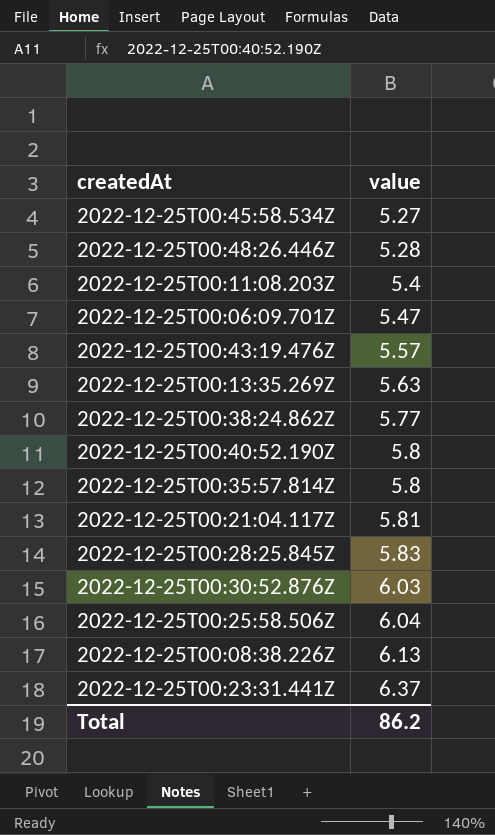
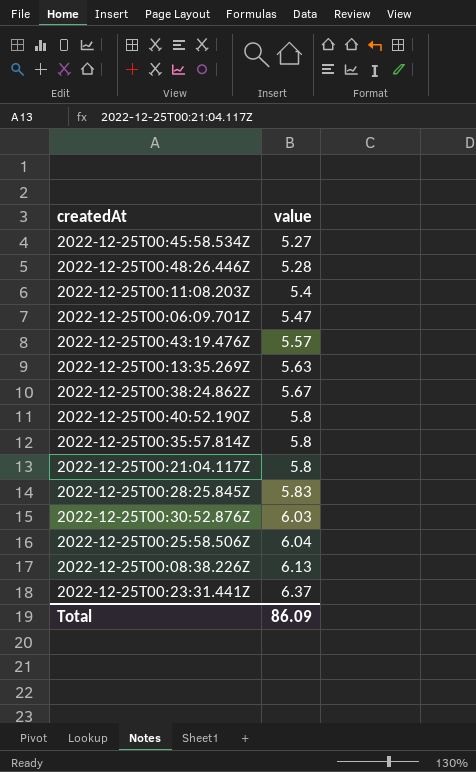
2022-12-25T00:38:24.862Z | value: 5.77 -> 5.67
2022-12-25T00:21:04.117Z | value: 5.81 -> 5.8
Total | value: 86.2 -> 86.09

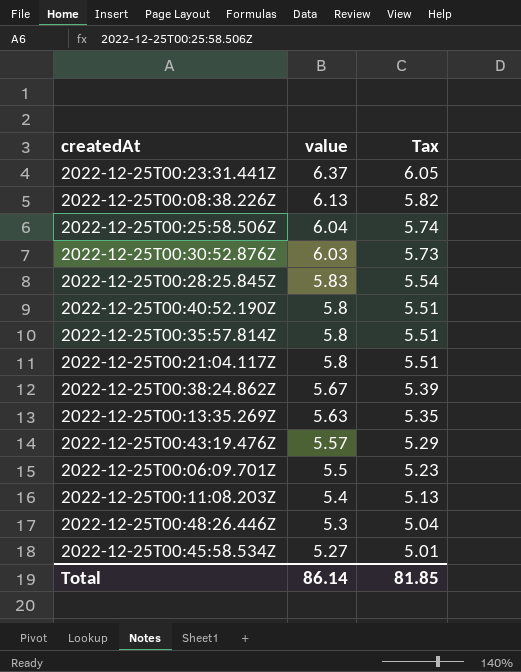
row order: value ascending -> value descending
column Tax | formula: none -> [value] * 0.95
2022-12-25T00:06:09.701Z | value: 5.47 -> 5.5
2022-12-25T00:48:26.446Z | value: 5.28 -> 5.3
Total | value: 86.09 -> 86.14

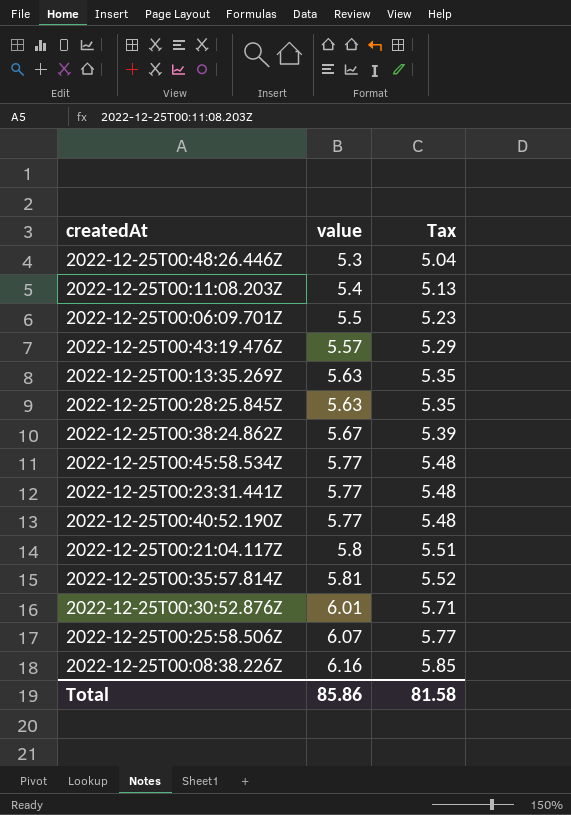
row order: value descending -> value ascending
2022-12-25T00:28:25.845Z | value: 5.83 -> 5.63
2022-12-25T00:28:25.845Z | Tax: 5.54 -> 5.35
2022-12-25T00:45:58.534Z | value: 5.27 -> 5.77
2022-12-25T00:45:58.534Z | Tax: 5.01 -> 5.48
2022-12-25T00:23:31.441Z | value: 6.37 -> 5.77
2022-12-25T00:23:31.441Z | Tax: 6.05 -> 5.48
2022-12-25T00:40:52.190Z | value: 5.8 -> 5.77
2022-12-25T00:40:52.190Z | Tax: 5.51 -> 5.48
2022-12-25T00:35:57.814Z | value: 5.8 -> 5.81
2022-12-25T00:35:57.814Z | Tax: 5.51 -> 5.52
2022-12-25T00:30:52.876Z | value: 6.03 -> 6.01
2022-12-25T00:30:52.876Z | Tax: 5.73 -> 5.71
2022-12-25T00:25:58.506Z | value: 6.04 -> 6.07
2022-12-25T00:25:58.506Z | Tax: 5.74 -> 5.77
2022-12-25T00:08:38.226Z | value: 6.13 -> 6.16
2022-12-25T00:08:38.226Z | Tax: 5.82 -> 5.85
Total | value: 86.14 -> 85.86
Total | Tax: 81.85 -> 81.58

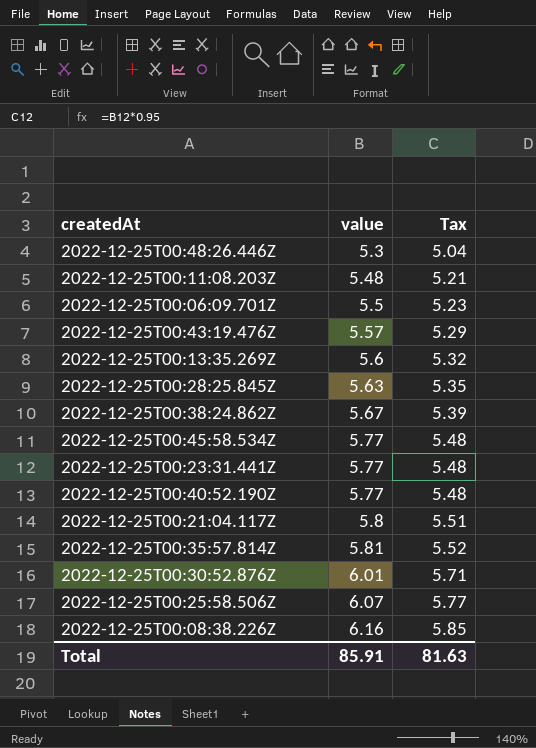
2022-12-25T00:11:08.203Z | value: 5.4 -> 5.48
2022-12-25T00:11:08.203Z | Tax: 5.13 -> 5.21
2022-12-25T00:13:35.269Z | value: 5.63 -> 5.6
2022-12-25T00:13:35.269Z | Tax: 5.35 -> 5.32
Total | value: 85.86 -> 85.91
Total | Tax: 81.58 -> 81.63

